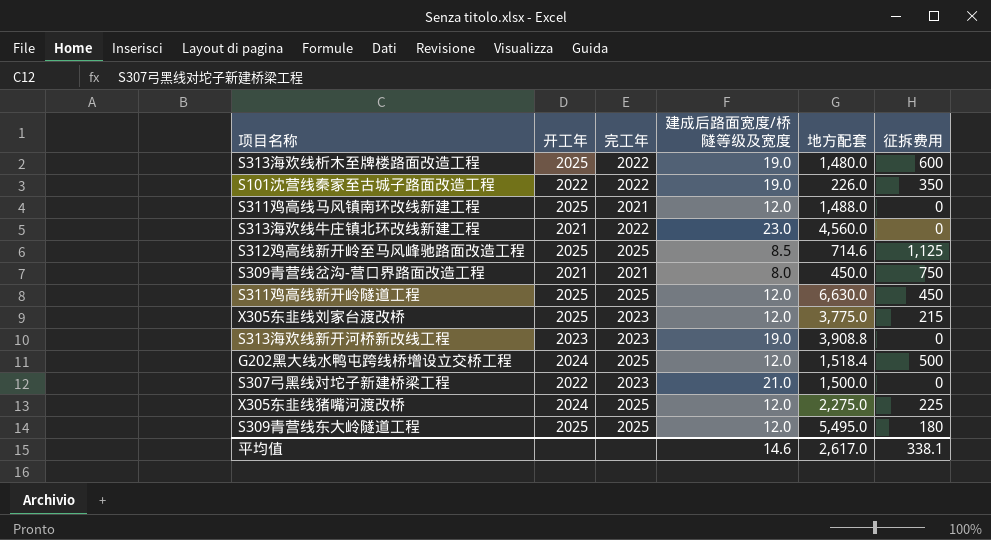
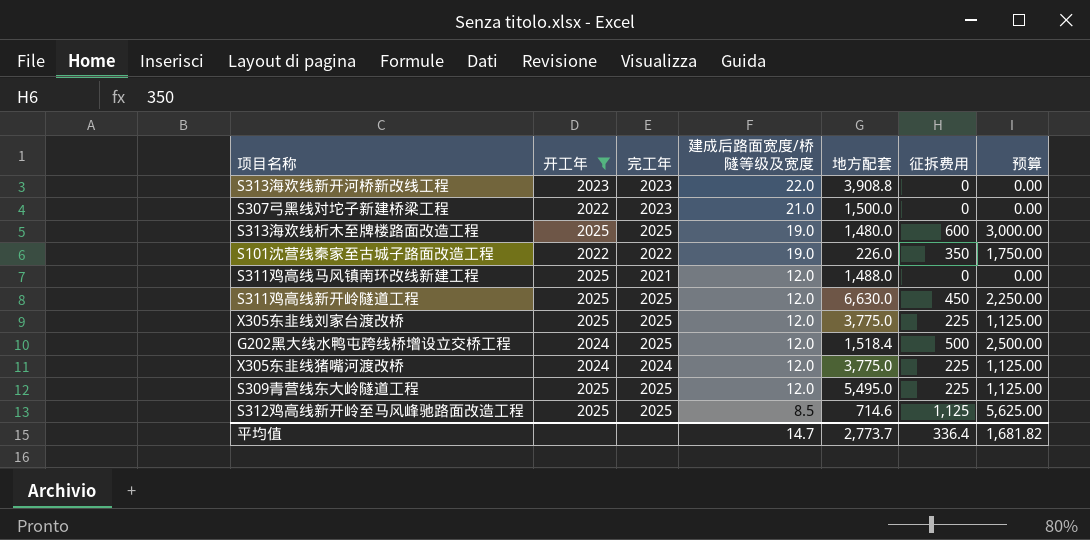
filter: none -> 开工年 != 2021
row order: none -> 建成后路面宽度/桥隧等级及宽度 descending
column 预算 | formula: none -> [征拆费用] * 5
S313海欢线新开河桥新改线工程 | 建成后路面宽度/桥隧等级及宽度: 19.0 -> 22.0
S313海欢线析木至牌楼路面改造工程 | 完工年: 2022 -> 2025
X305东韭线刘家台渡改桥 | 完工年: 2023 -> 2025
X305东韭线刘家台渡改桥 | 征拆费用: 215 -> 225
X305东韭线猪嘴河渡改桥 | 完工年: 2025 -> 2024
X305东韭线猪嘴河渡改桥 | 地方配套: 2,275.0 -> 3,775.0
S309青营线东大岭隧道工程 | 征拆费用: 180 -> 225
平均值 | 建成后路面宽度/桥隧等级及宽度: 14.6 -> 14.7
平均值 | 地方配套: 2,617.0 -> 2,773.7
平均值 | 征拆费用: 338.1 -> 336.4

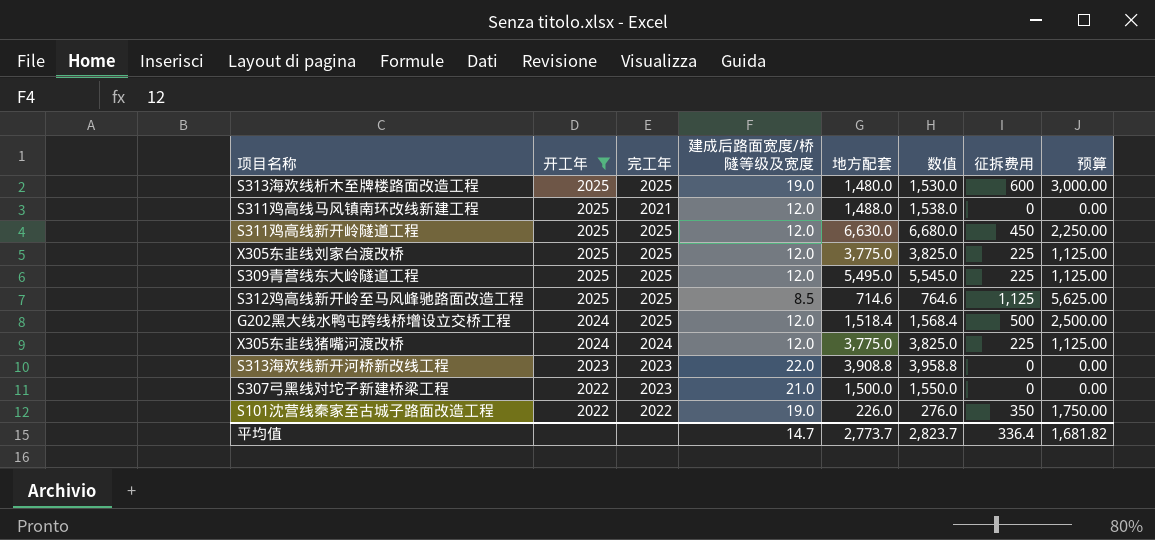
row order: 建成后路面宽度/桥隧等级及宽度 descending -> 开工年 descending
column 数值 | formula: none -> [地方配套] + 50

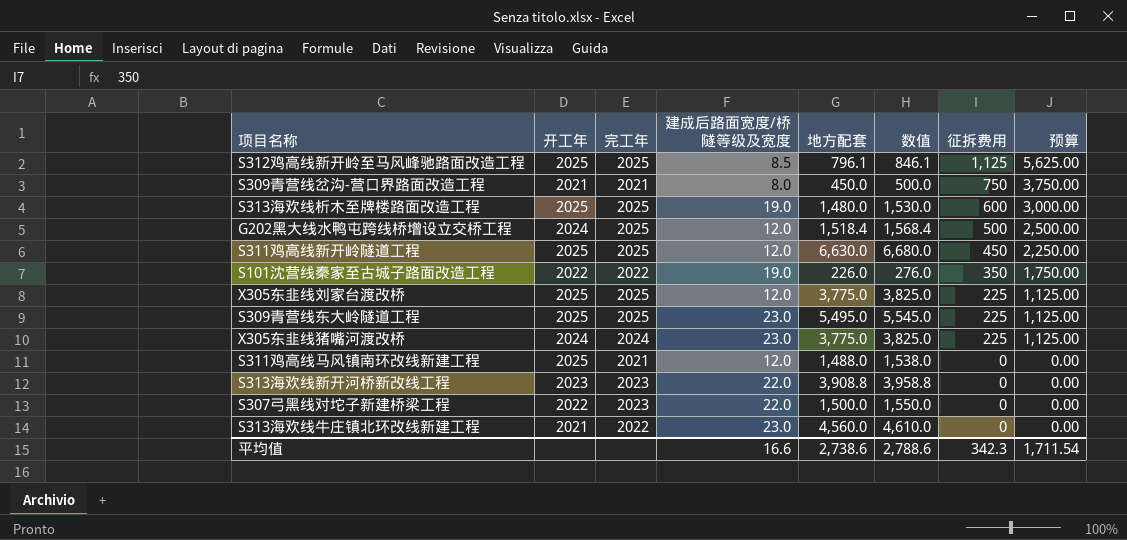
filter: 开工年 != 2021 -> none
row order: 开工年 descending -> 征拆费用 descending
S312鸡高线新开岭至马风峰驰路面改造工程 | 地方配套: 714.6 -> 796.1
S312鸡高线新开岭至马风峰驰路面改造工程 | 数值: 764.6 -> 846.1
S309青营线东大岭隧道工程 | 建成后路面宽度/桥隧等级及宽度: 12.0 -> 23.0
X305东韭线猪嘴河渡改桥 | 建成后路面宽度/桥隧等级及宽度: 12.0 -> 23.0
S307弓黑线对坨子新建桥梁工程 | 建成后路面宽度/桥隧等级及宽度: 21.0 -> 22.0
平均值 | 建成后路面宽度/桥隧等级及宽度: 14.7 -> 16.6
平均值 | 地方配套: 2,773.7 -> 2,738.6
平均值 | 数值: 2,823.7 -> 2,788.6
平均值 | 征拆费用: 336.4 -> 342.3
平均值 | 预算: 1,681.82 -> 1,711.54

